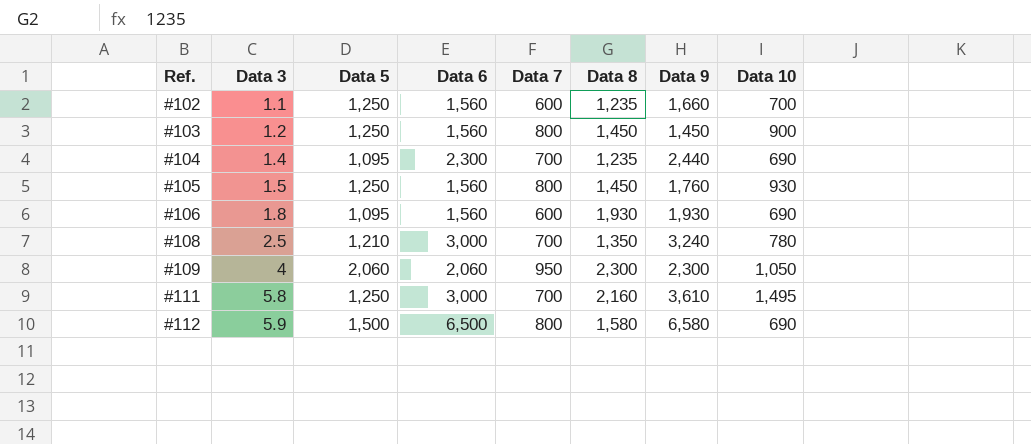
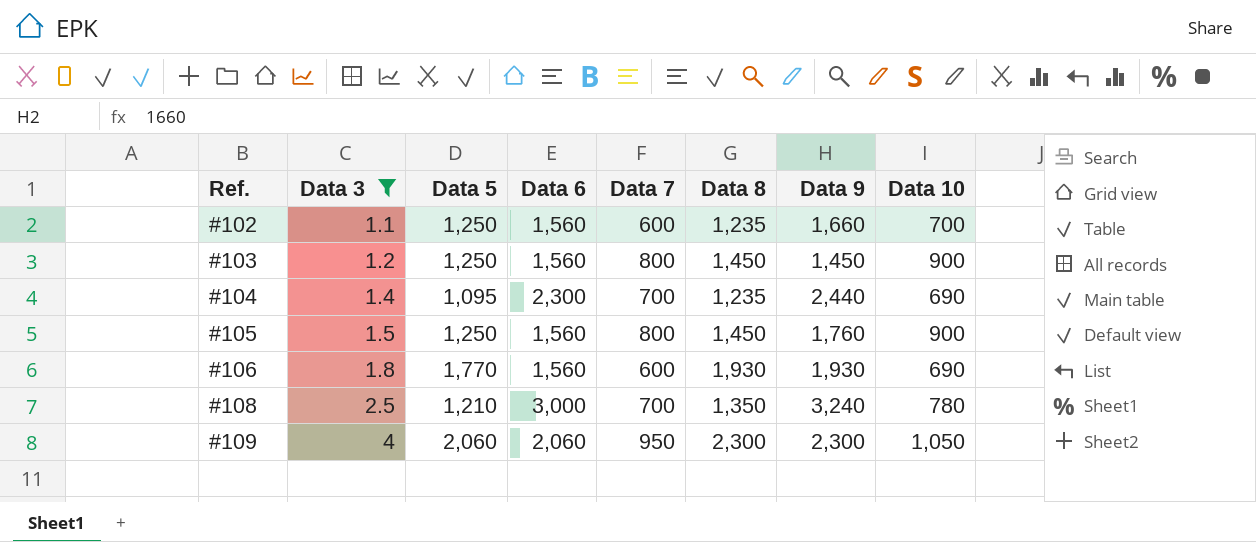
filter: none -> Data 3 <= 4
#105 | Data 10: 930 -> 900
#106 | Data 5: 1,095 -> 1,770

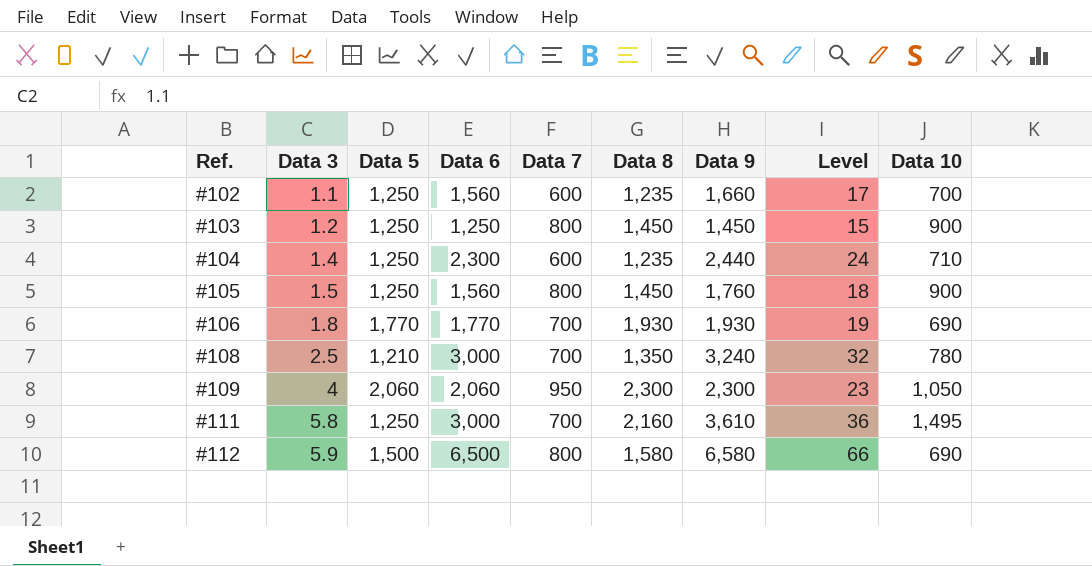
filter: Data 3 <= 4 -> none
column Level | formula: none -> [Data 9] * 0.01
#103 | Data 6: 1,560 -> 1,250
#104 | Data 5: 1,095 -> 1,250
#104 | Data 7: 700 -> 600
#104 | Data 10: 690 -> 710
#106 | Data 6: 1,560 -> 1,770
#106 | Data 7: 600 -> 700

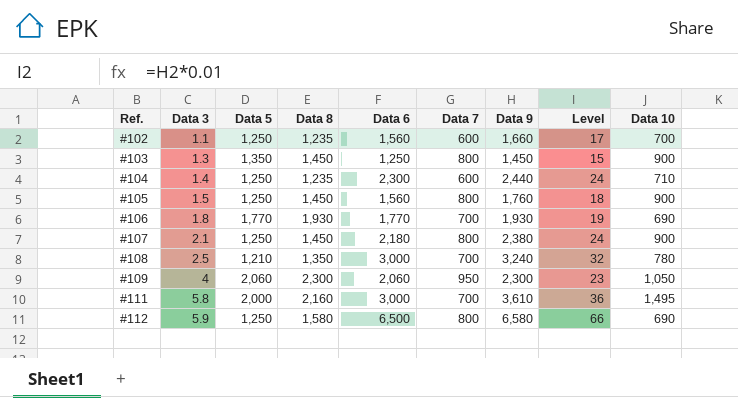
column Data 8 | position: 6 -> 4
#103 | Data 3: 1.2 -> 1.3
#103 | Data 5: 1,250 -> 1,350
row #107: none -> 2.1 | 1,250 | 1,450 | 2,180 | 800 | 2,380 | 24 | 900
#111 | Data 5: 1,250 -> 2,000
#112 | Data 5: 1,500 -> 1,250

